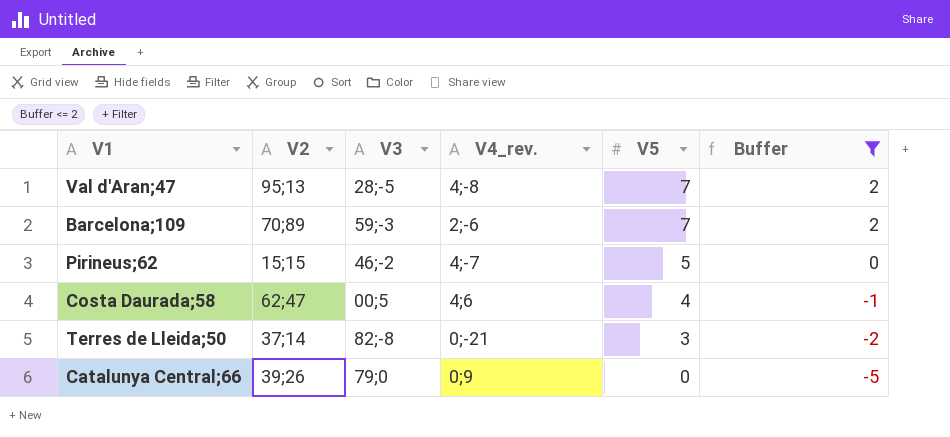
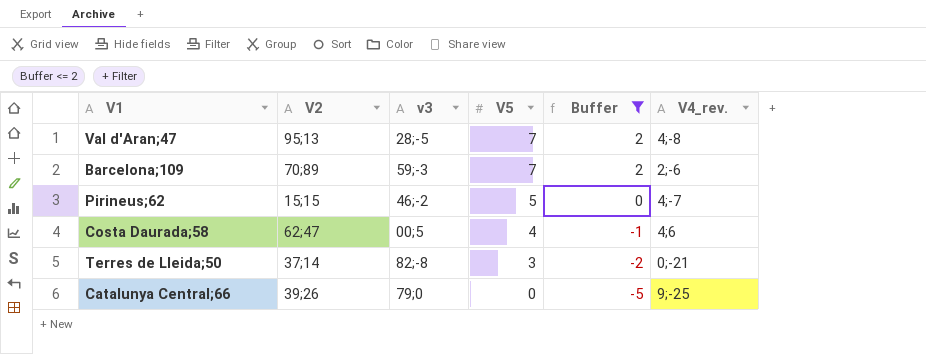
column name: V3 -> v3
column V4_rev. | position: 4 -> 6
Catalunya Central;66 | V4_rev.: 0;9 -> 9;-25

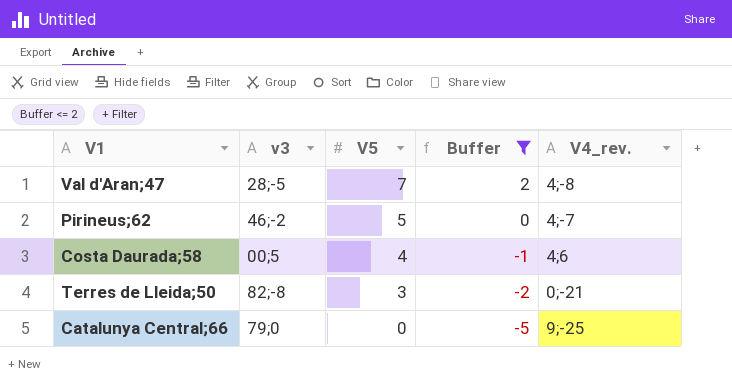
column V2 | position: 2 -> none
row Barcelona;109: 70;89 | 59;-3 | 7 | 2 | 2;-6 -> none

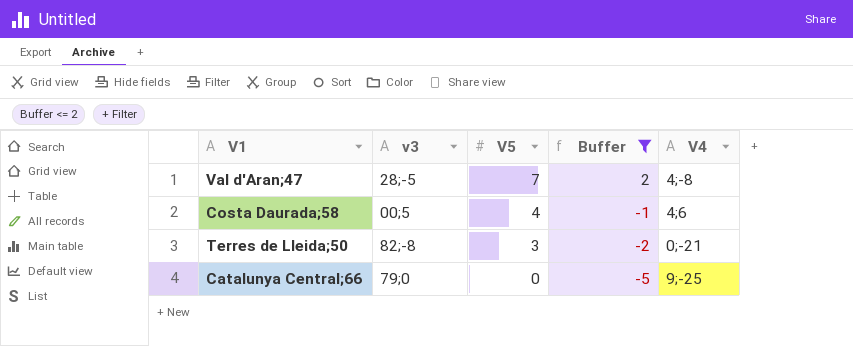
column name: V4_rev. -> V4
row Pirineus;62: 46;-2 | 5 | 0 | 4;-7 -> none

